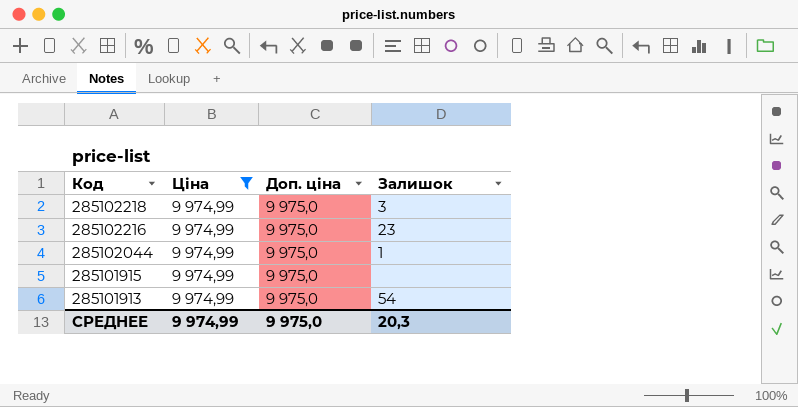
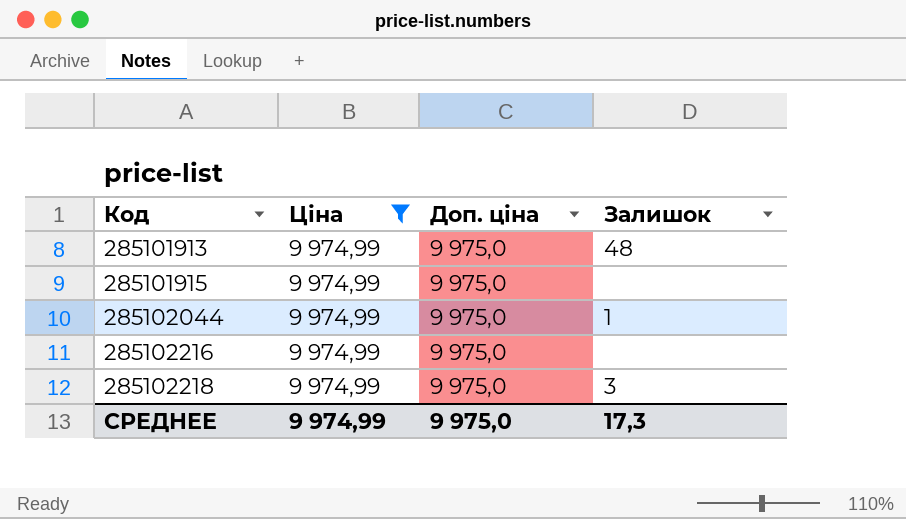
row order: Код descending -> Код ascending
285101913 | Залишок: 54 -> 48
285102216 | Залишок: 23 -> none
СРЕДНЕЕ | Залишок: 20,3 -> 17,3

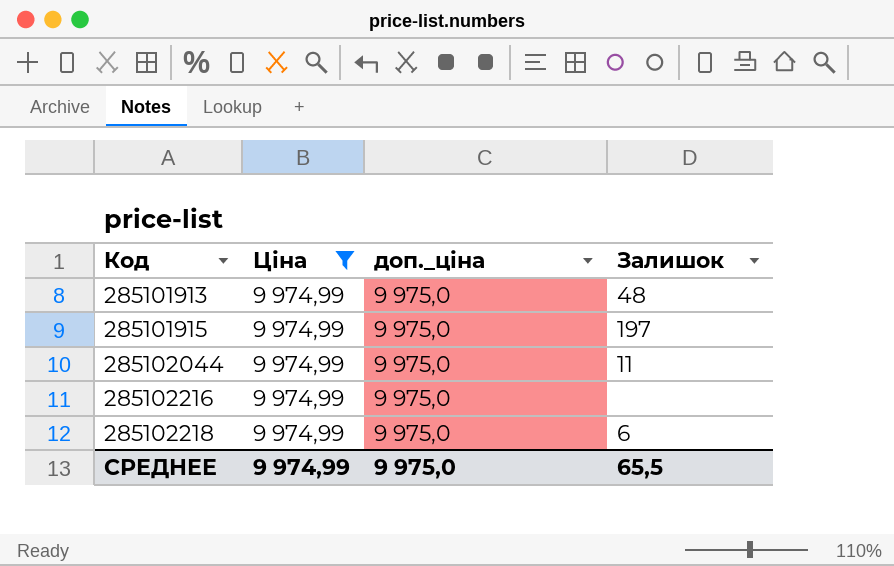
column name: Доп. ціна -> доп._ціна
285101915 | Залишок: none -> 197
285102044 | Залишок: 1 -> 11
285102218 | Залишок: 3 -> 6
СРЕДНЕЕ | Залишок: 17,3 -> 65,5

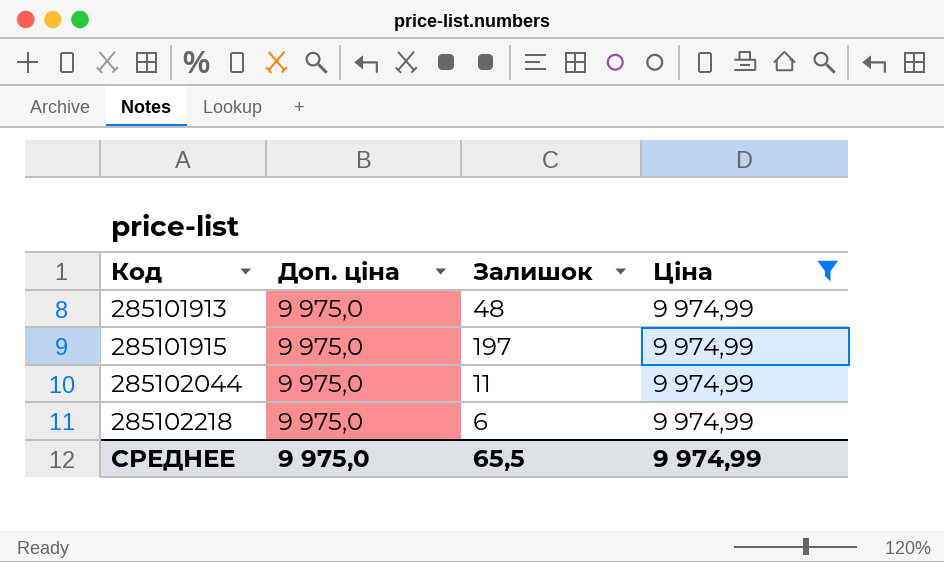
column name: доп._ціна -> Доп. ціна
column Ціна | position: 2 -> 4
row 285102216: 9 974,99 | 9 975,0 | none -> none

